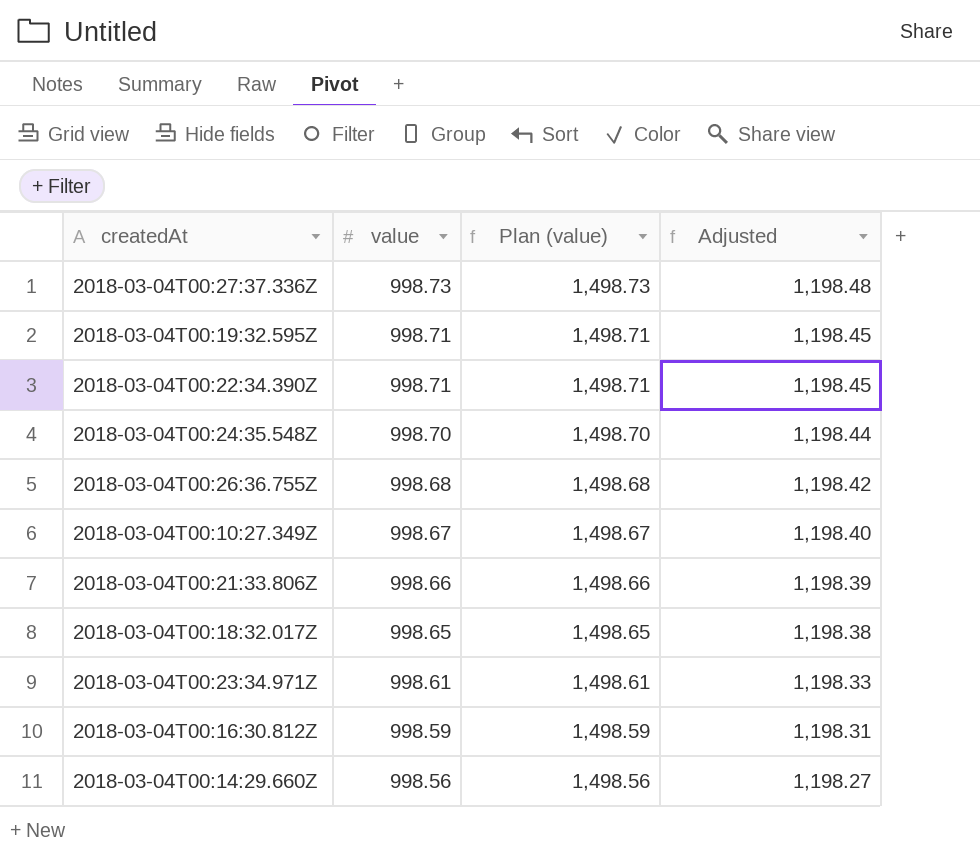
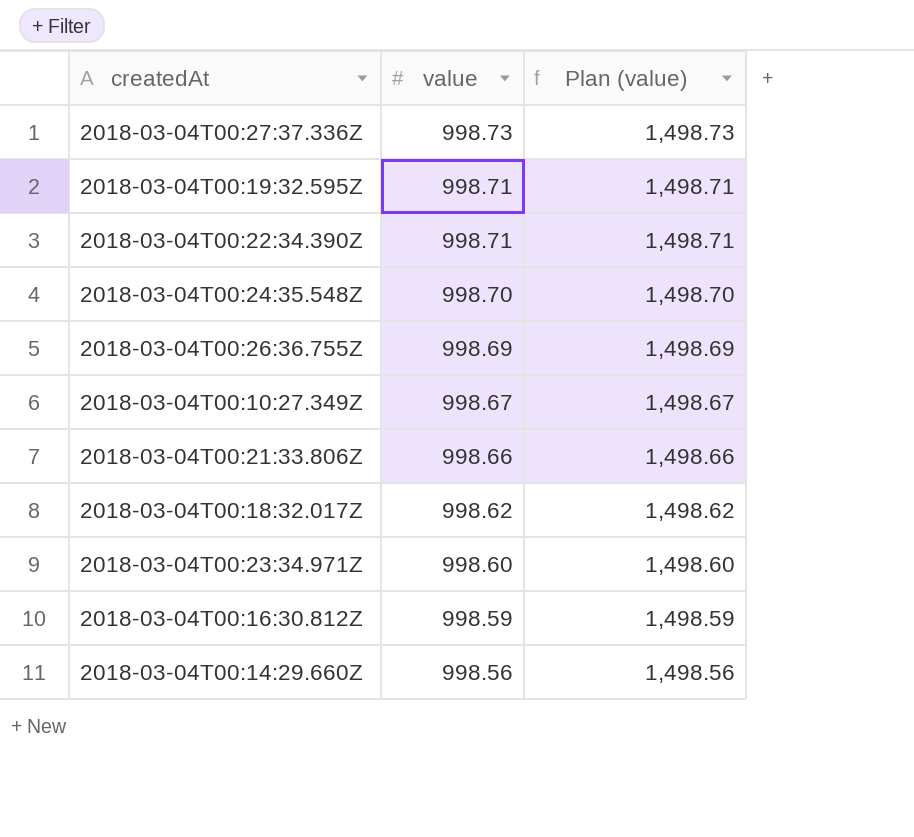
column Adjusted | formula: [value] * 1.2 -> none
2018-03-04T00:26:36.755Z | value: 998.68 -> 998.69
2018-03-04T00:26:36.755Z | Plan (value): 1,498.68 -> 1,498.69
2018-03-04T00:18:32.017Z | value: 998.65 -> 998.62
2018-03-04T00:18:32.017Z | Plan (value): 1,498.65 -> 1,498.62
2018-03-04T00:23:34.971Z | value: 998.61 -> 998.60
2018-03-04T00:23:34.971Z | Plan (value): 1,498.61 -> 1,498.60

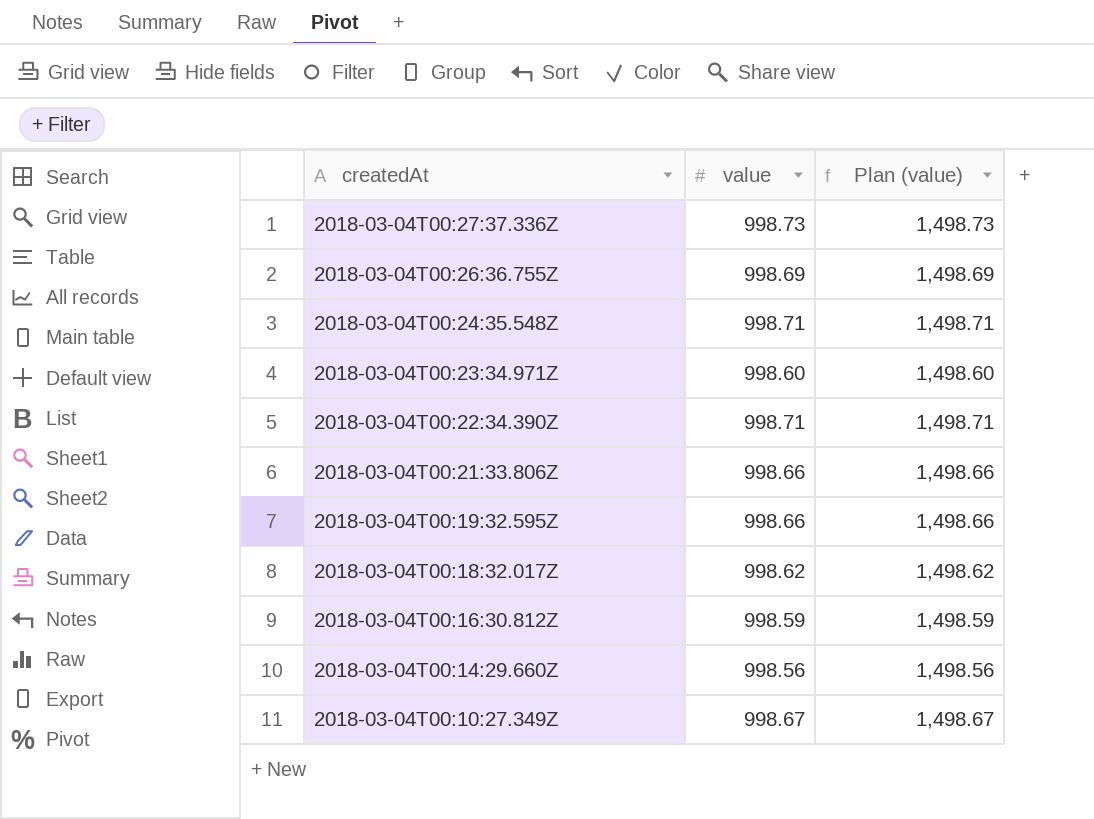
row order: value descending -> createdAt descending
2018-03-04T00:24:35.548Z | value: 998.70 -> 998.71
2018-03-04T00:24:35.548Z | Plan (value): 1,498.70 -> 1,498.71
2018-03-04T00:19:32.595Z | value: 998.71 -> 998.66
2018-03-04T00:19:32.595Z | Plan (value): 1,498.71 -> 1,498.66

